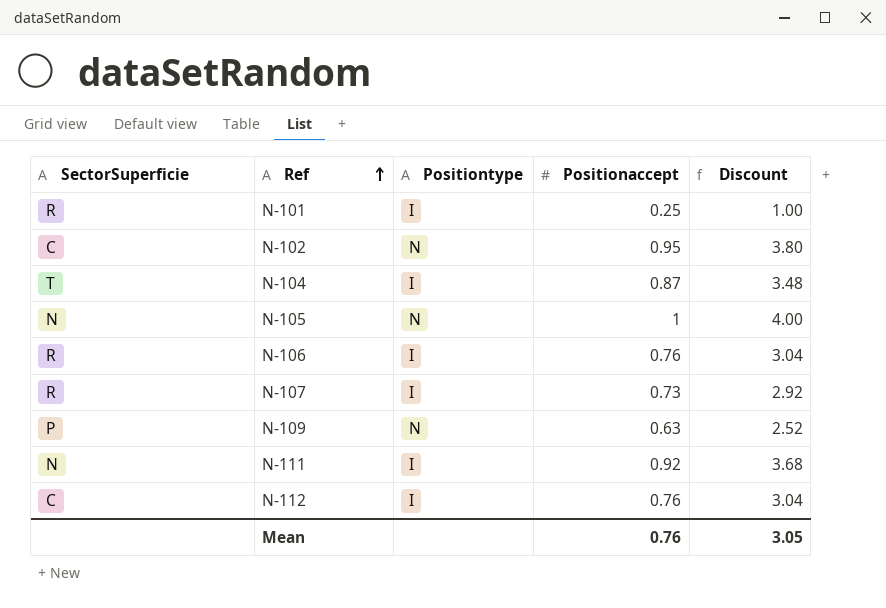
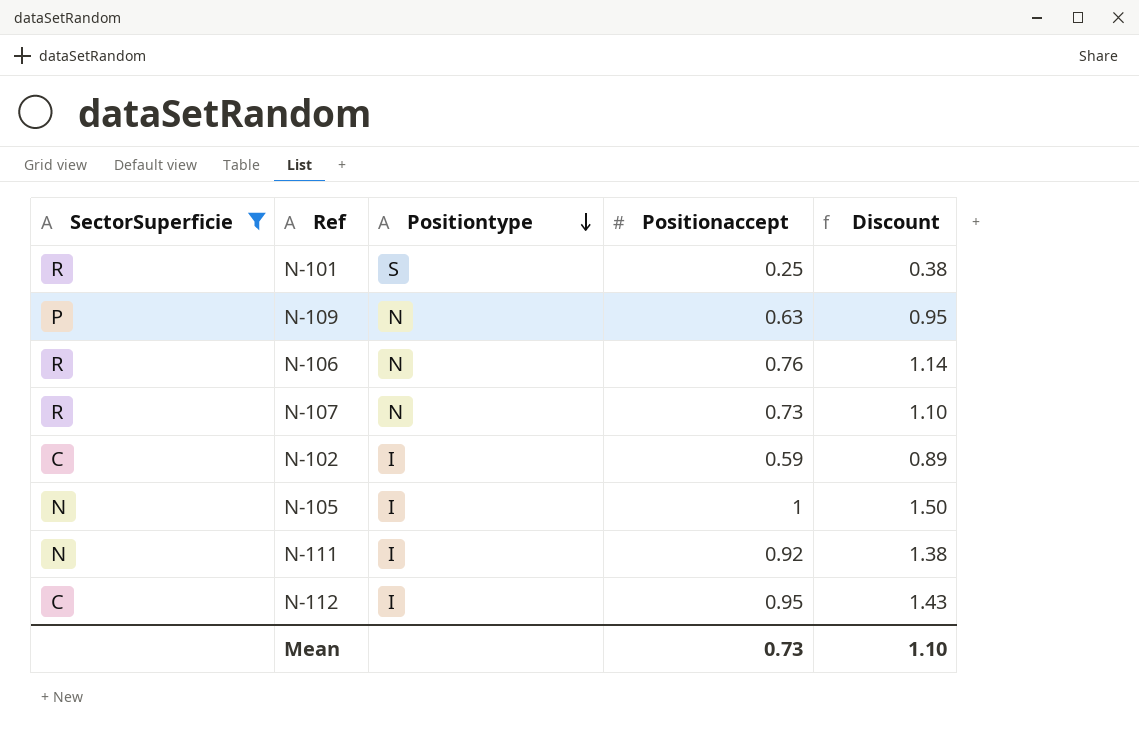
filter: none -> SectorSuperficie != T
row order: Ref ascending -> Positiontype descending
column Discount | formula: [Positionaccept] * 4 -> [Positionaccept] * 1.5
N-101 | Positiontype: I -> S
N-106 | Positiontype: I -> N
N-107 | Positiontype: I -> N
N-102 | Positiontype: N -> I
N-102 | Positionaccept: 0.95 -> 0.59
N-105 | Positiontype: N -> I
N-112 | Positionaccept: 0.76 -> 0.95
Mean | Positionaccept: 0.76 -> 0.73
Mean | Discount: 3.05 -> 1.10

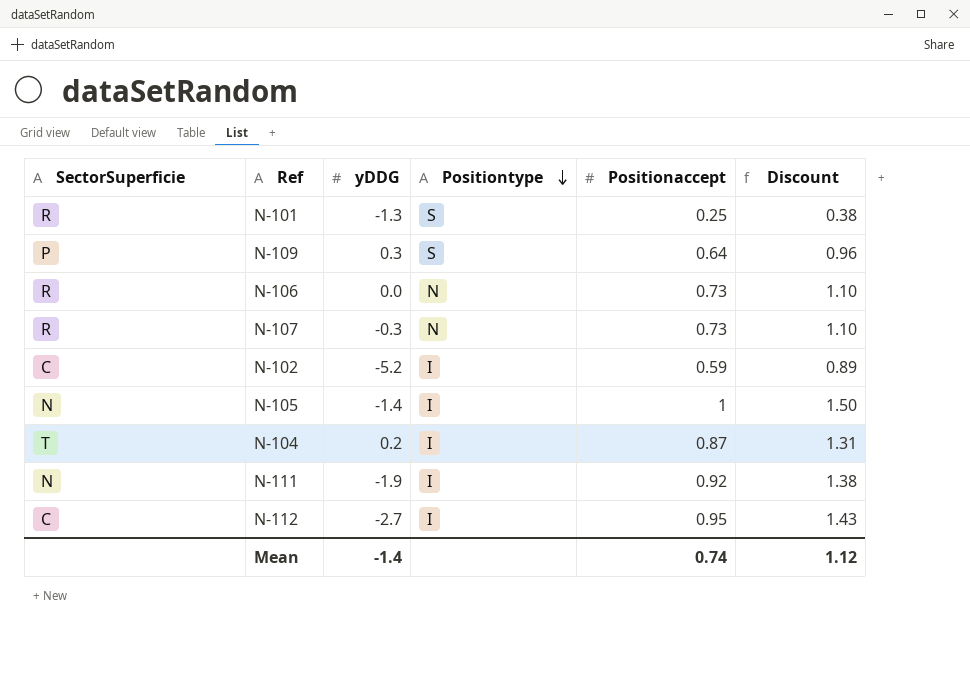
filter: SectorSuperficie != T -> none
column yDDG | position: none -> 3
N-109 | Positiontype: N -> S
N-109 | Positionaccept: 0.63 -> 0.64
N-109 | Discount: 0.95 -> 0.96
N-106 | Positionaccept: 0.76 -> 0.73
N-106 | Discount: 1.14 -> 1.10
Mean | Positionaccept: 0.73 -> 0.74
Mean | Discount: 1.10 -> 1.12

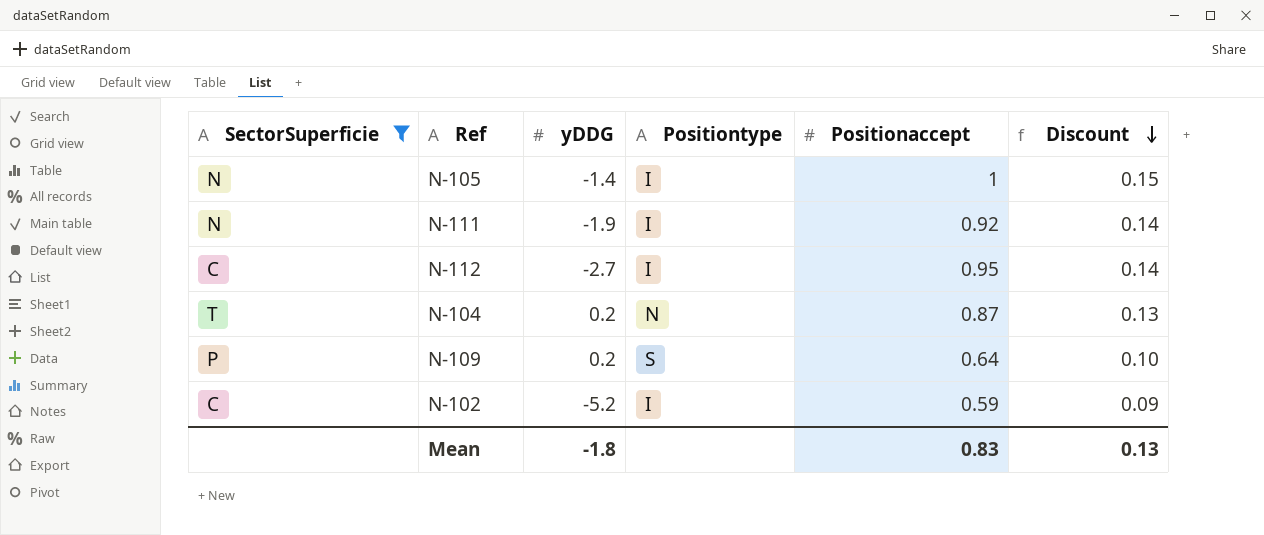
filter: none -> SectorSuperficie != R
row order: Positiontype descending -> Discount descending
column Discount | formula: [Positionaccept] * 1.5 -> [Positionaccept] * 0.15
N-104 | Positiontype: I -> N
N-109 | yDDG: 0.3 -> 0.2
Mean | yDDG: -1.4 -> -1.8
Mean | Positionaccept: 0.74 -> 0.83
Mean | Discount: 1.12 -> 0.13

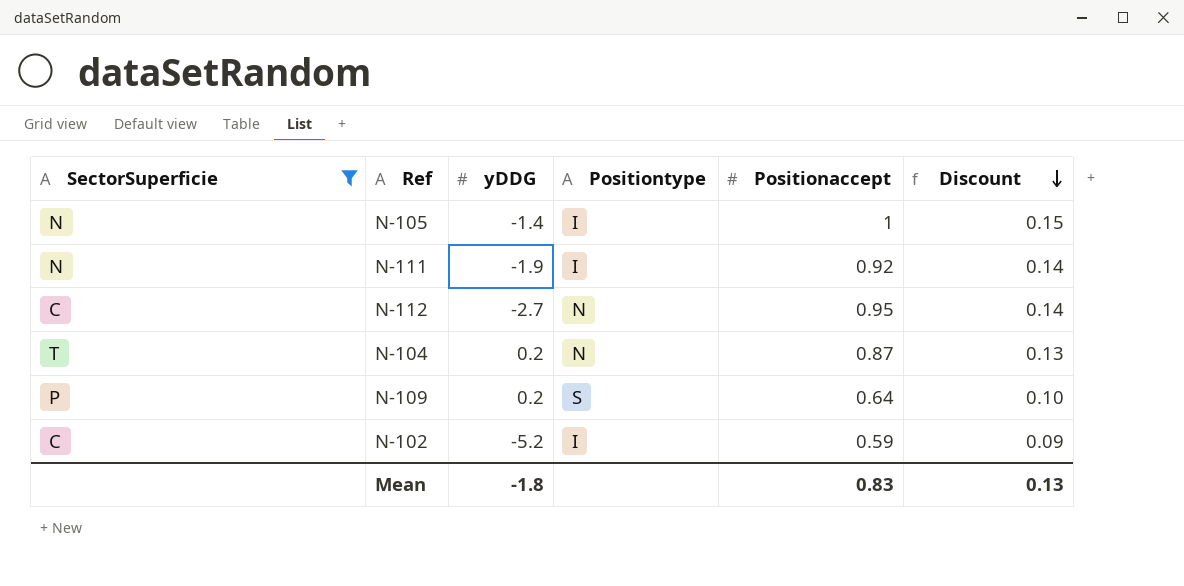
N-112 | Positiontype: I -> N

